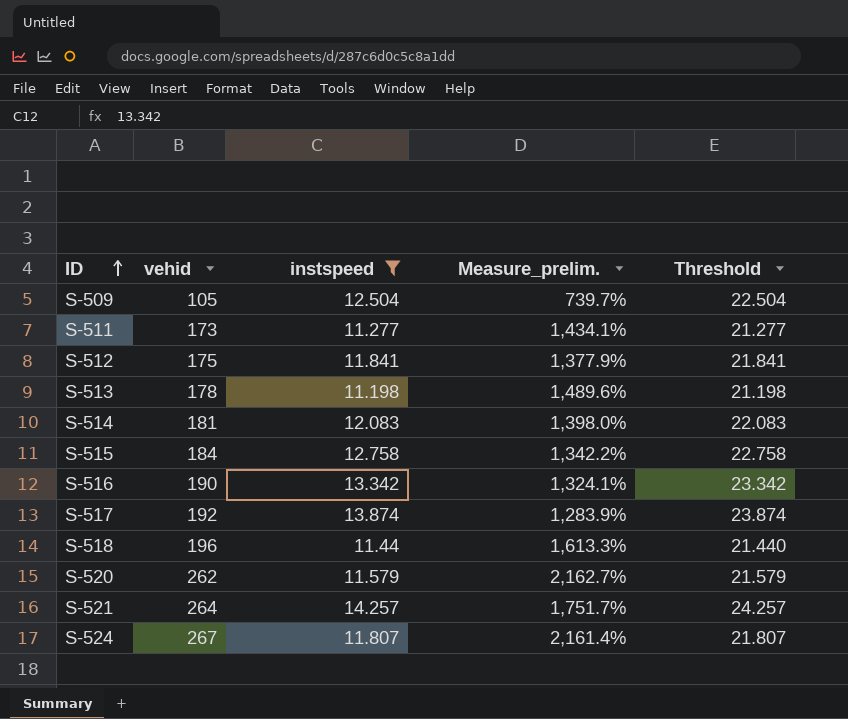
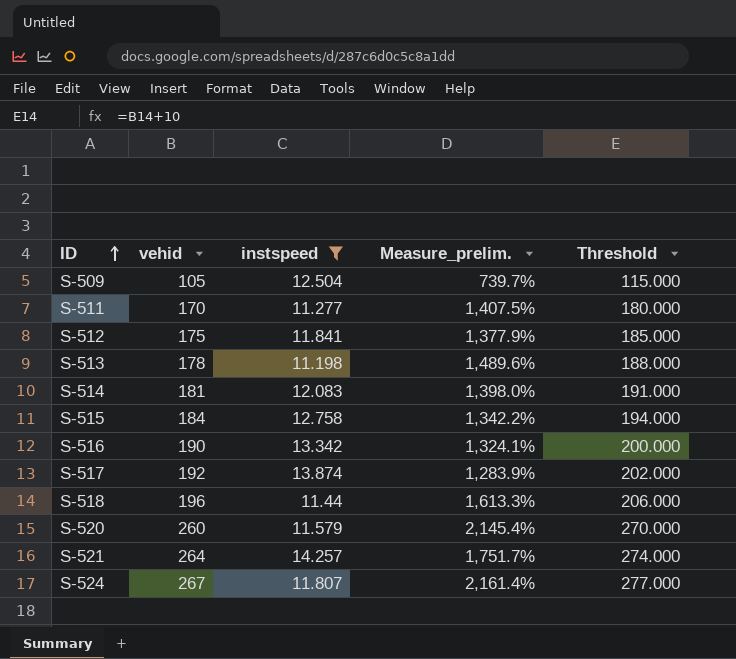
column Threshold | formula: [instspeed] + 10 -> [vehid] + 10
S-511 | vehid: 173 -> 170
S-511 | Measure_prelim.: 1,434.1% -> 1,407.5%
S-520 | vehid: 262 -> 260
S-520 | Measure_prelim.: 2,162.7% -> 2,145.4%

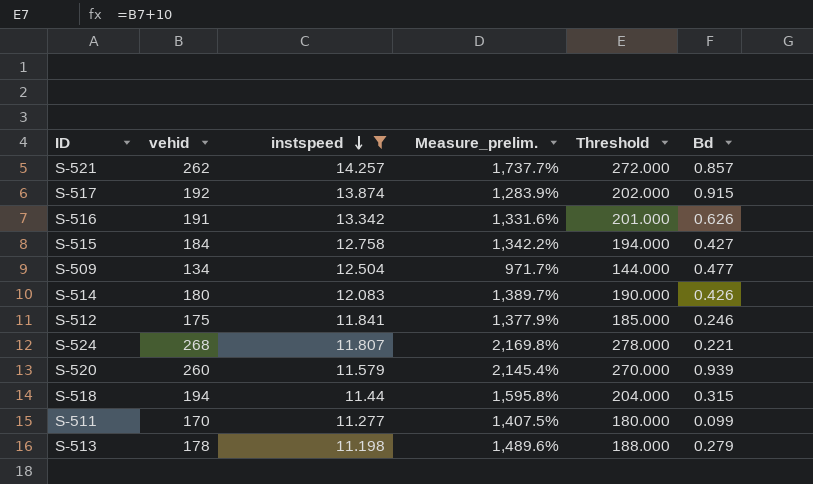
row order: ID ascending -> instspeed descending
column Bd | position: none -> 6
S-521 | vehid: 264 -> 262
S-521 | Measure_prelim.: 1,751.7% -> 1,737.7%
S-521 | Threshold: 274.000 -> 272.000
S-516 | vehid: 190 -> 191
S-516 | Measure_prelim.: 1,324.1% -> 1,331.6%
S-516 | Threshold: 200.000 -> 201.000
S-509 | vehid: 105 -> 134
S-509 | Measure_prelim.: 739.7% -> 971.7%
S-509 | Threshold: 115.000 -> 144.000
S-514 | vehid: 181 -> 180
S-514 | Measure_prelim.: 1,398.0% -> 1,389.7%
S-514 | Threshold: 191.000 -> 190.000
S-524 | vehid: 267 -> 268
S-524 | Measure_prelim.: 2,161.4% -> 2,169.8%
S-524 | Threshold: 277.000 -> 278.000
S-518 | vehid: 196 -> 194
S-518 | Measure_prelim.: 1,613.3% -> 1,595.8%
S-518 | Threshold: 206.000 -> 204.000

